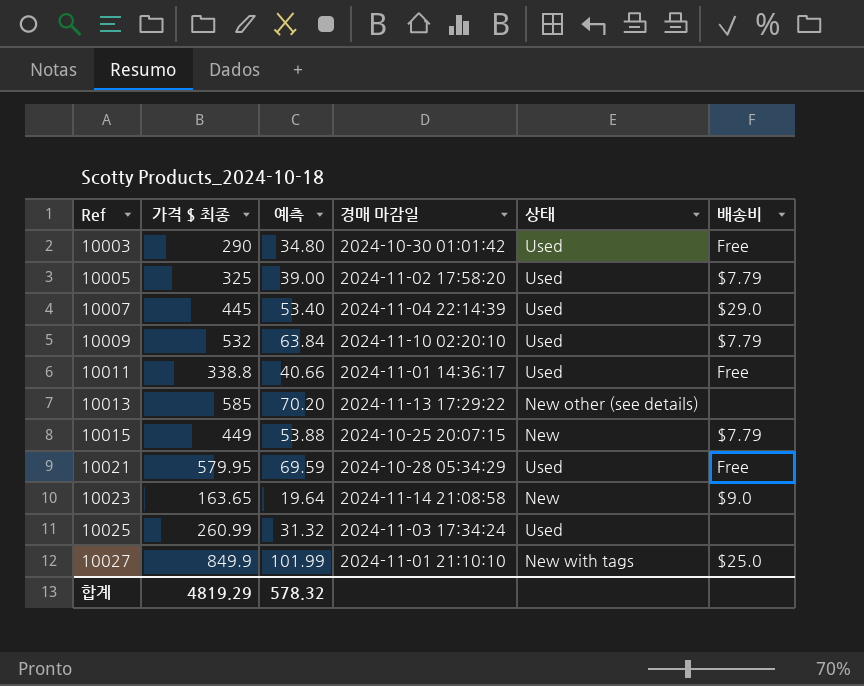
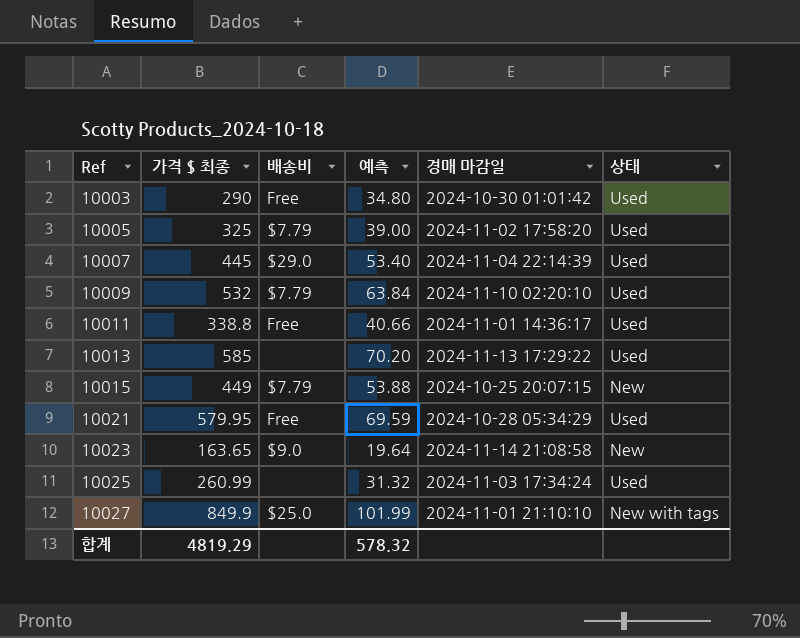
column 배송비 | position: 6 -> 3
10013 | 상태: New other (see details) -> Used

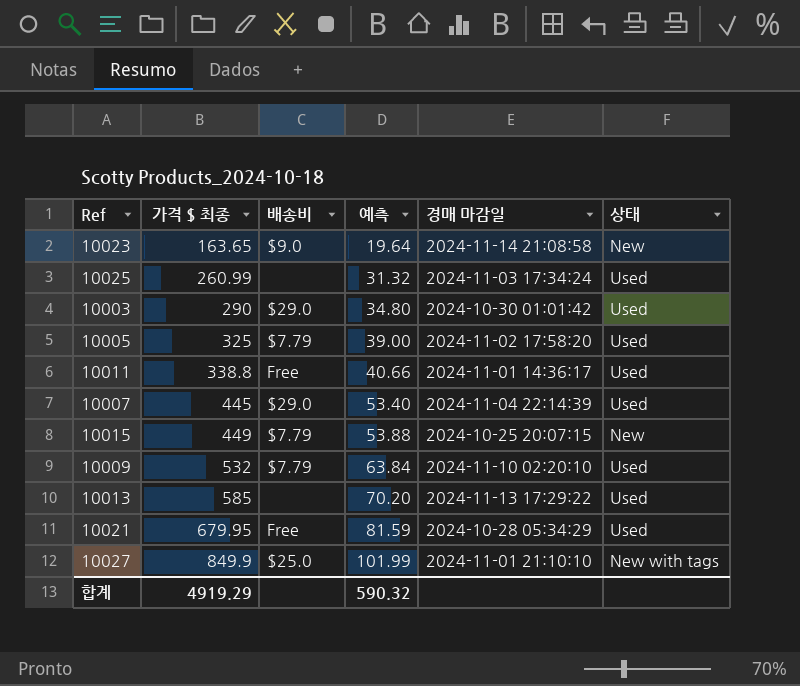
row order: Ref ascending -> 가격 $ 최종 ascending
10003 | 배송비: Free -> $29.0
10021 | 가격 $ 최종: 579.95 -> 679.95
10021 | 예측: 69.59 -> 81.59
합계 | 가격 $ 최종: 4819.29 -> 4919.29
합계 | 예측: 578.32 -> 590.32

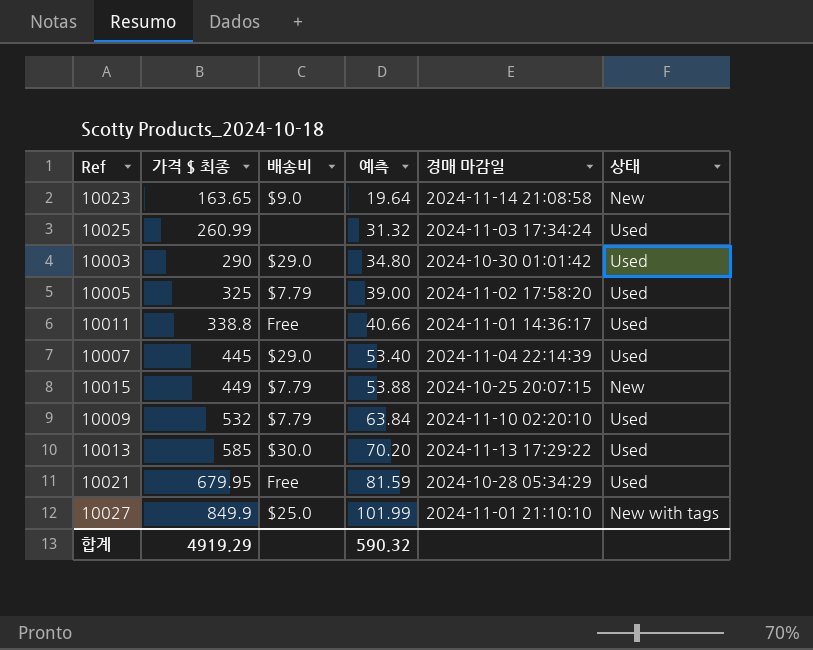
10013 | 배송비: none -> $30.0

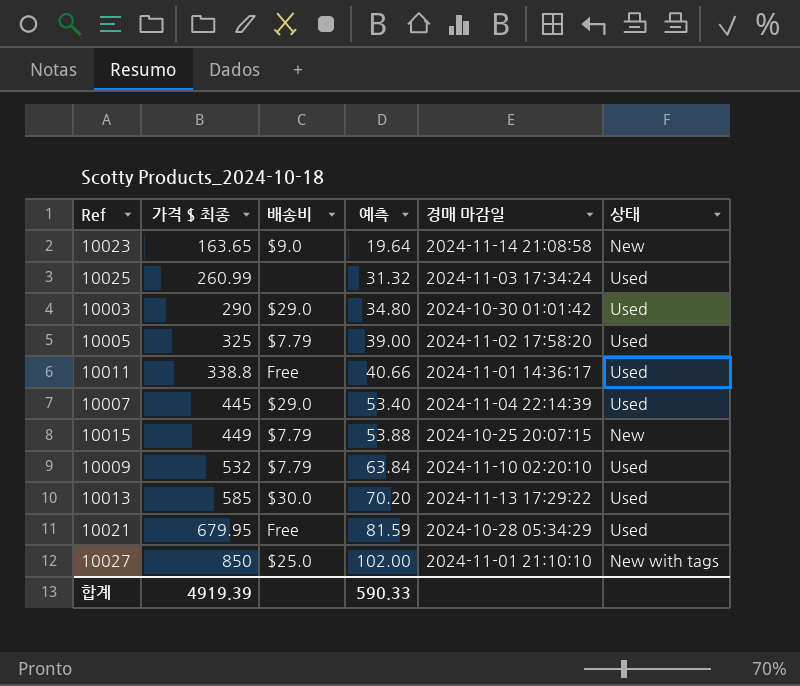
10027 | 가격 $ 최종: 849.9 -> 850
10027 | 예측: 101.99 -> 102.00
합계 | 가격 $ 최종: 4919.29 -> 4919.39
합계 | 예측: 590.32 -> 590.33

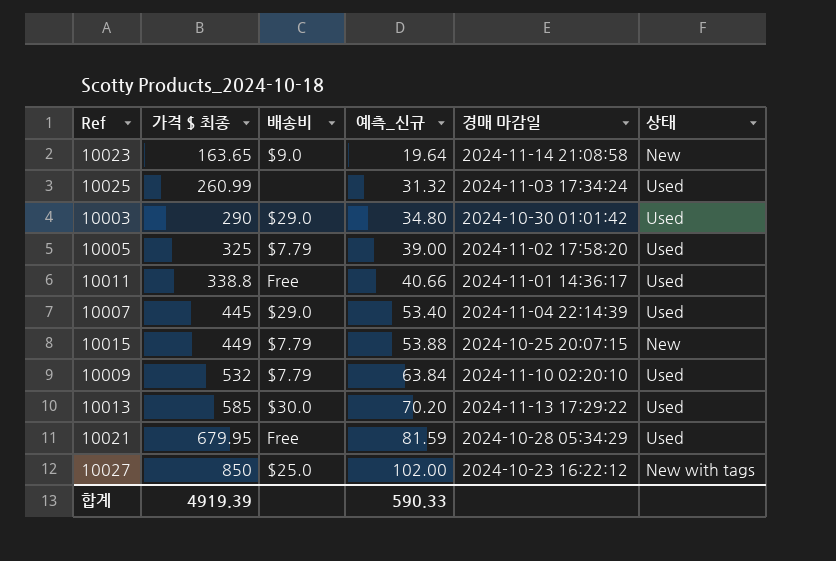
column name: 예측 -> 예측_신규
10027 | 경매 마감일: 2024-11-01 21:10:10 -> 2024-10-23 16:22:12

